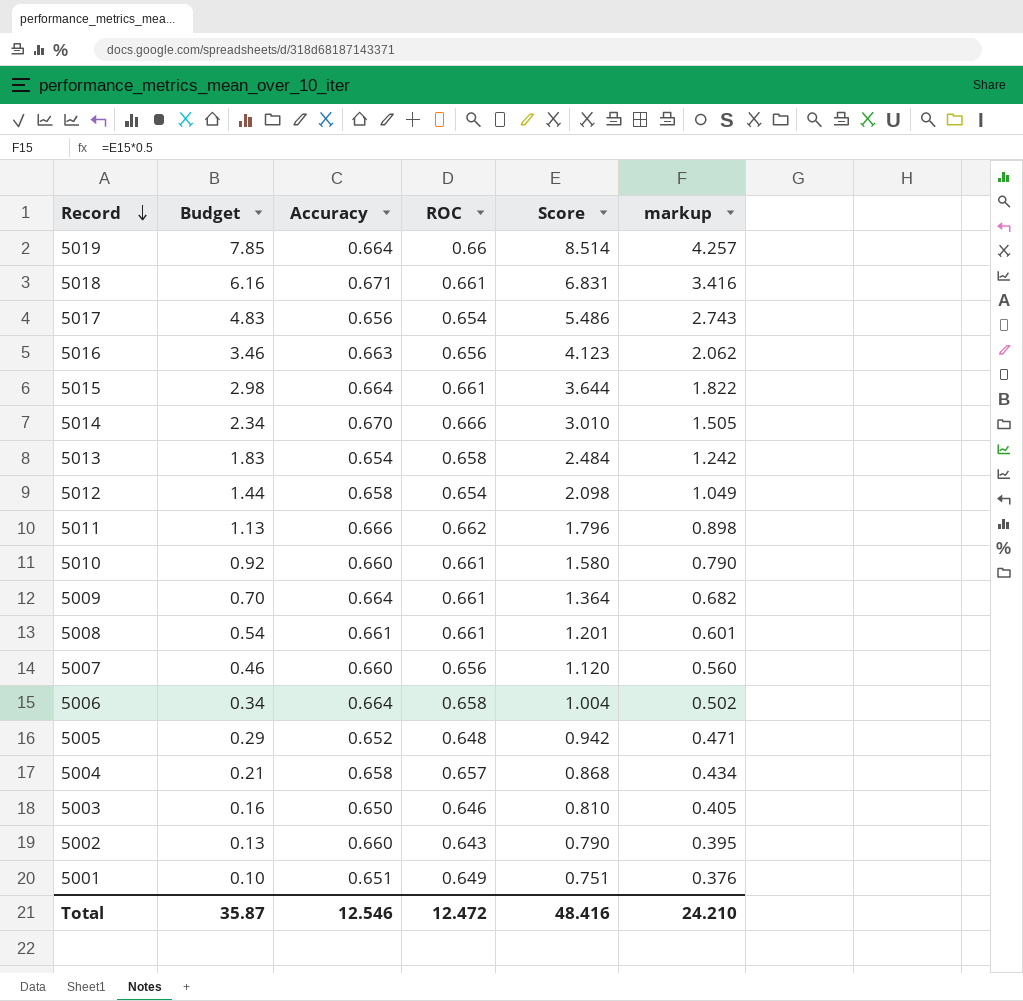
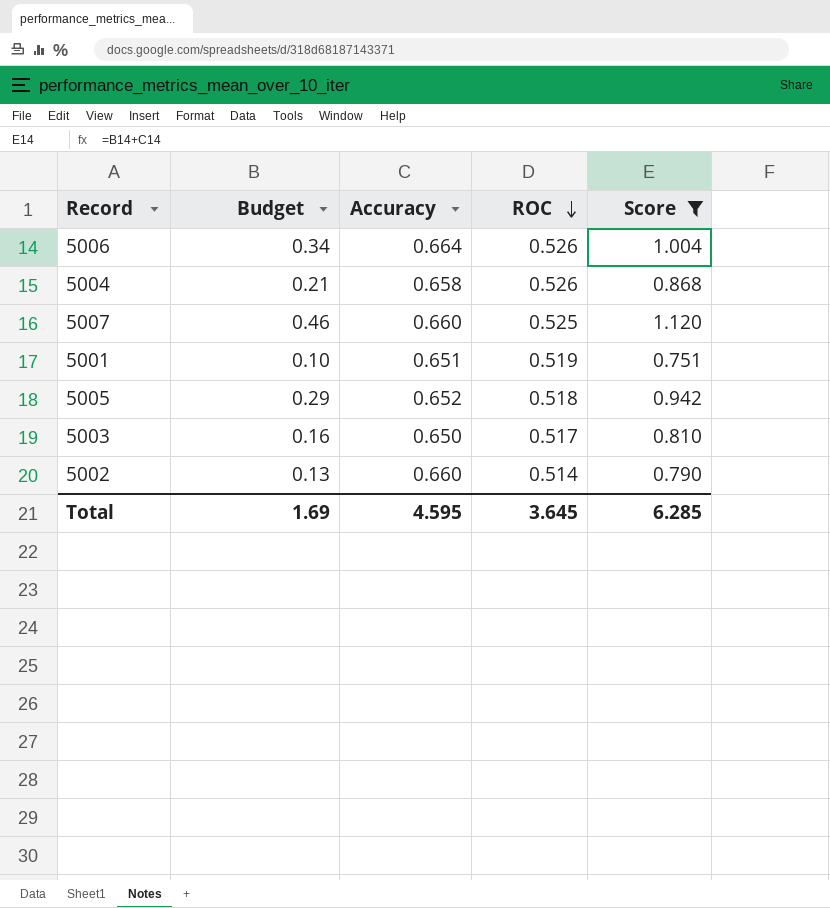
filter: none -> Score <= 1.120
row order: Record descending -> ROC descending
column markup | formula: [Score] * 0.5 -> none
5006 | ROC: 0.658 -> 0.526
5004 | ROC: 0.657 -> 0.526
5007 | ROC: 0.656 -> 0.525
5001 | ROC: 0.649 -> 0.519
5005 | ROC: 0.648 -> 0.518
5003 | ROC: 0.646 -> 0.517
5002 | ROC: 0.643 -> 0.514
Total | Budget: 35.87 -> 1.69
Total | Accuracy: 12.546 -> 4.595
Total | ROC: 12.472 -> 3.645
Total | Score: 48.416 -> 6.285

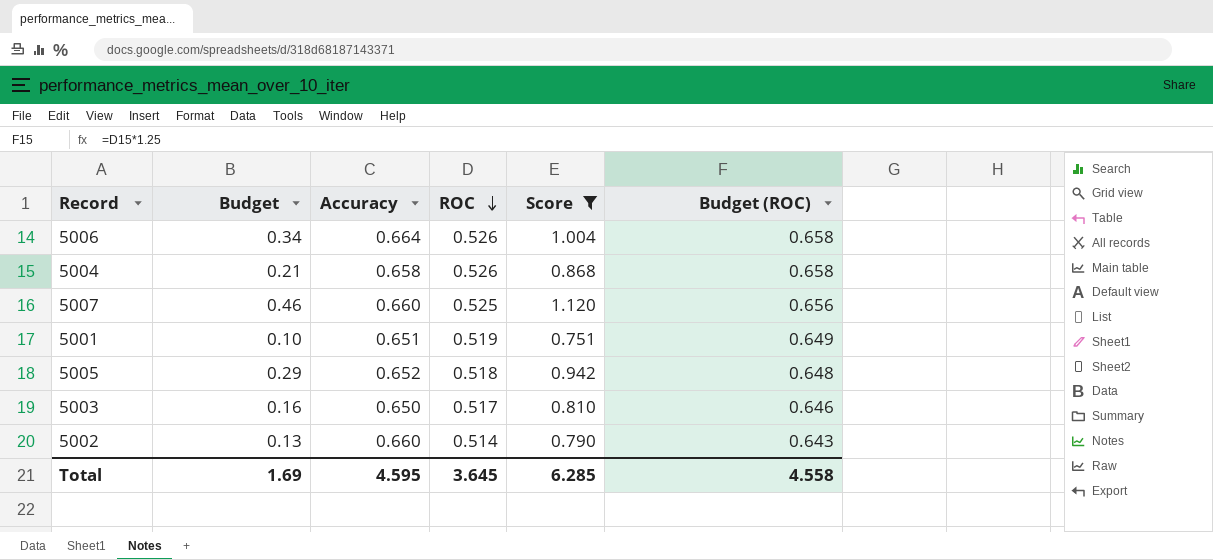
column Budget (ROC) | formula: none -> [ROC] * 1.25

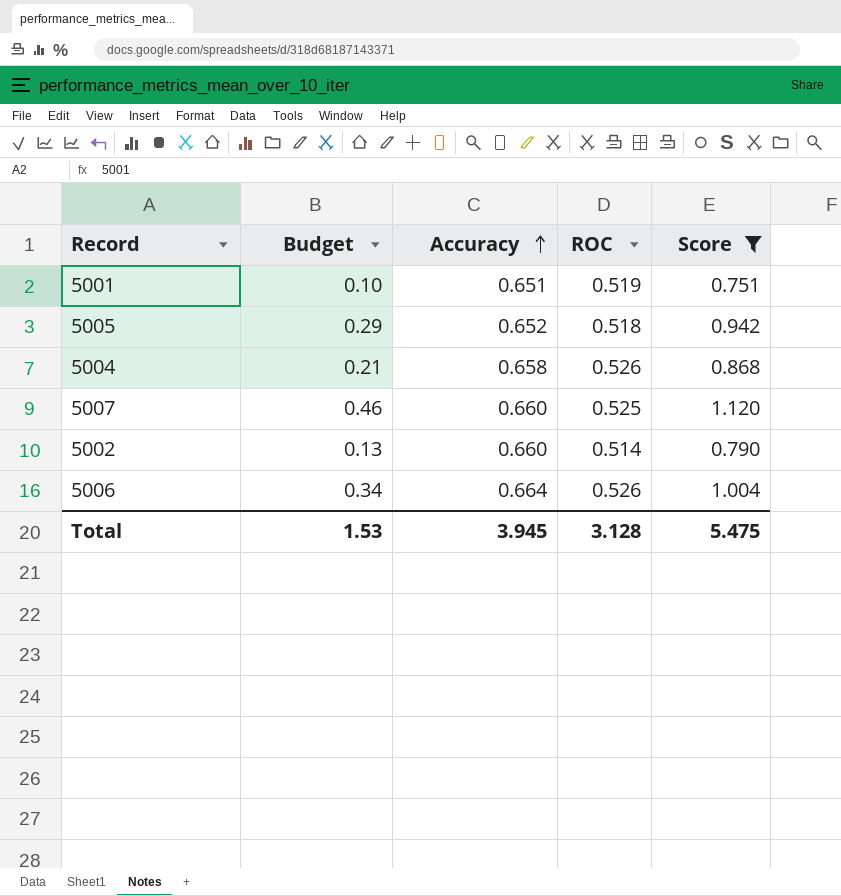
row order: ROC descending -> Accuracy ascending
column Budget (ROC) | formula: [ROC] * 1.25 -> none
row 5003: 0.16 | 0.650 | 0.517 | 0.810 | 0.646 -> none
Total | Budget: 1.69 -> 1.53
Total | Accuracy: 4.595 -> 3.945
Total | ROC: 3.645 -> 3.128
Total | Score: 6.285 -> 5.475

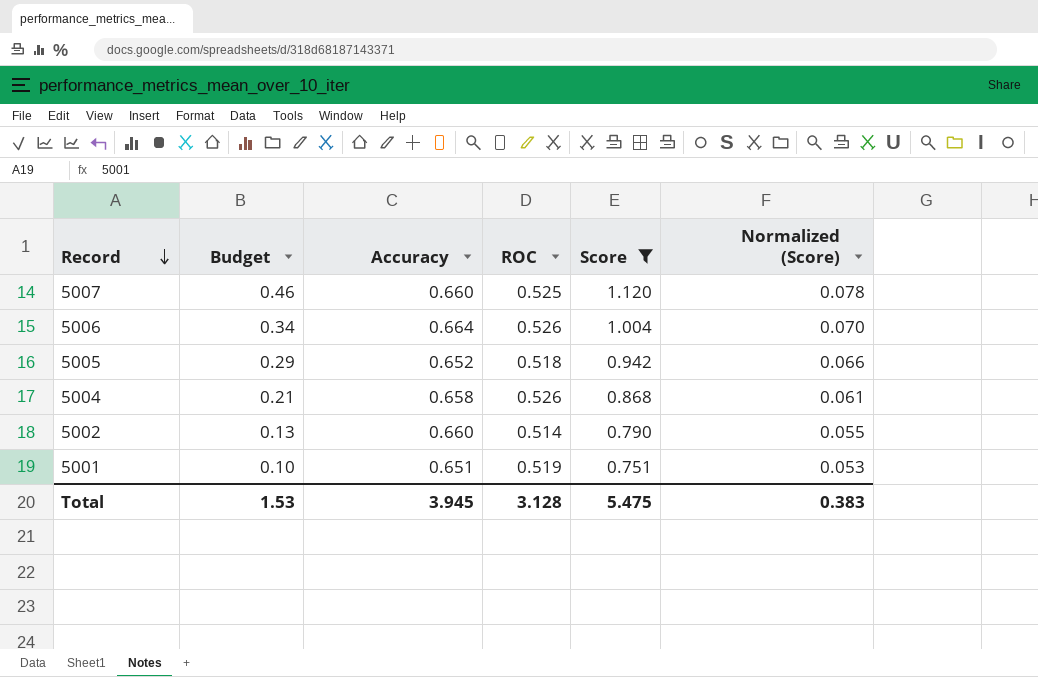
row order: Accuracy ascending -> Record descending
column Normalized (Score) | formula: none -> [Score] * 0.07

